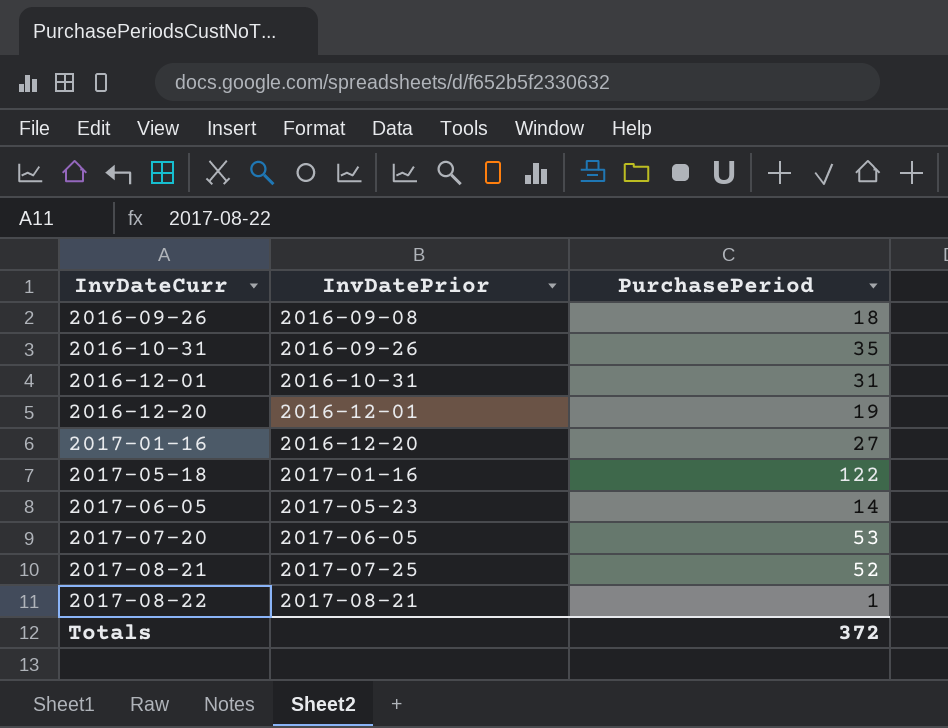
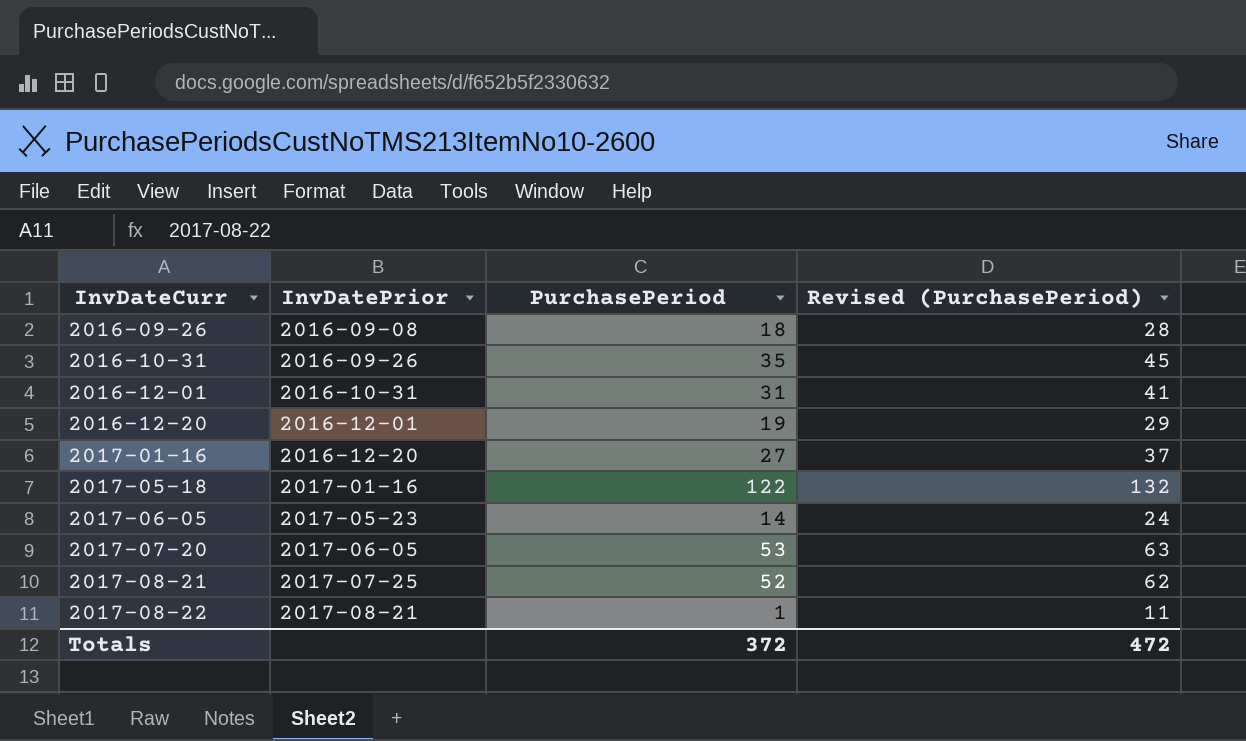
column Revised (PurchasePeriod) | formula: none -> [PurchasePeriod] + 10

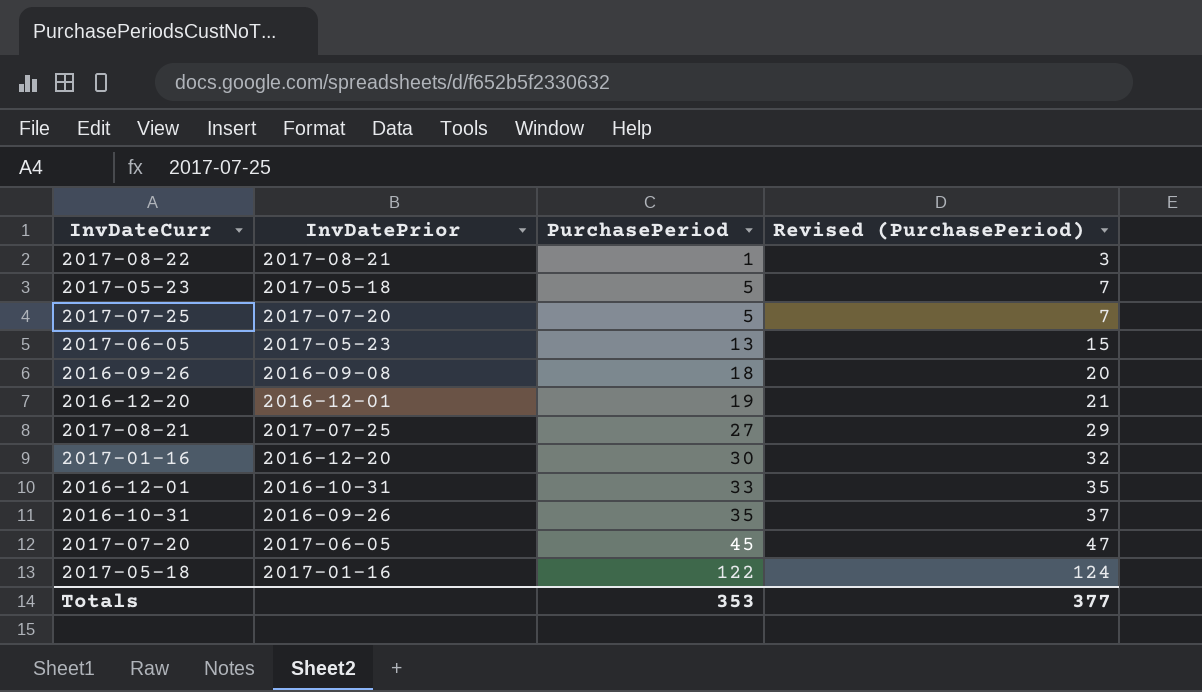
row order: InvDateCurr ascending -> PurchasePeriod ascending
column Revised (PurchasePeriod) | formula: [PurchasePeriod] + 10 -> [PurchasePeriod] + 2
row 2017-05-23: none -> 2017-05-18 | 5 | 7
row 2017-07-25: none -> 2017-07-20 | 5 | 7
2017-06-05 | PurchasePeriod: 14 -> 13
2017-08-21 | PurchasePeriod: 52 -> 27
2017-01-16 | PurchasePeriod: 27 -> 30
2016-12-01 | PurchasePeriod: 31 -> 33
2017-07-20 | PurchasePeriod: 53 -> 45
Totals | PurchasePeriod: 372 -> 353
Totals | Revised (PurchasePeriod): 472 -> 377

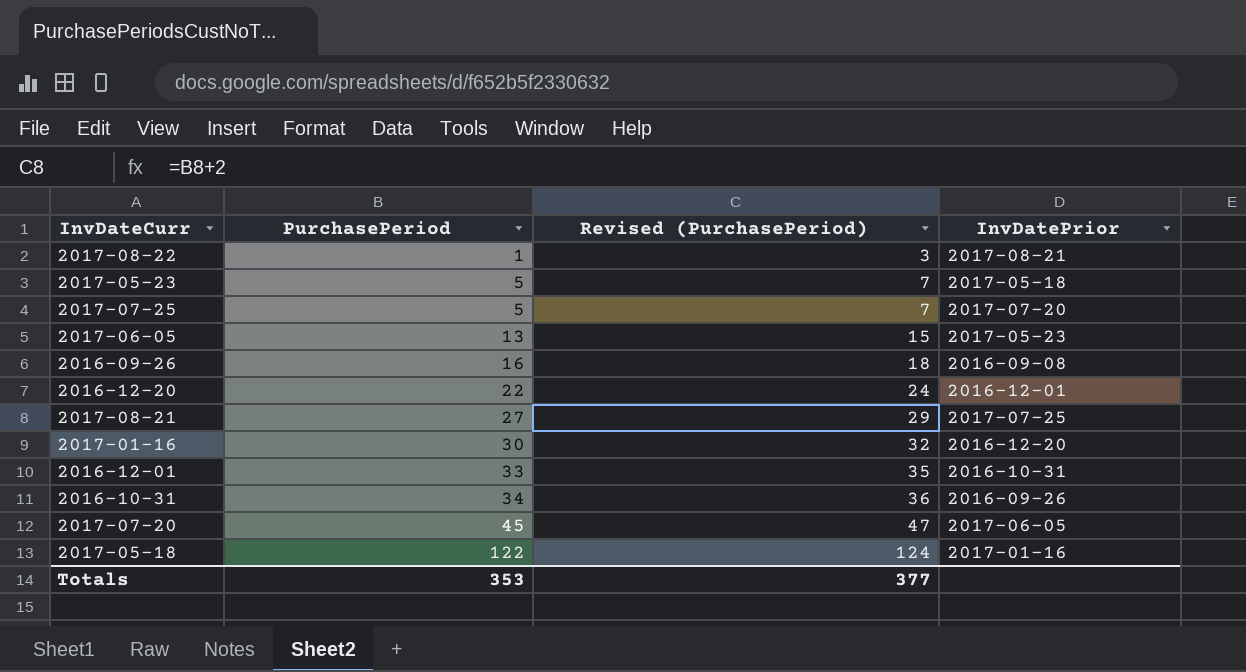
column InvDatePrior | position: 2 -> 4
2016-09-26 | PurchasePeriod: 18 -> 16
2016-09-26 | Revised (PurchasePeriod): 20 -> 18
2016-12-20 | PurchasePeriod: 19 -> 22
2016-12-20 | Revised (PurchasePeriod): 21 -> 24
2016-10-31 | PurchasePeriod: 35 -> 34
2016-10-31 | Revised (PurchasePeriod): 37 -> 36

